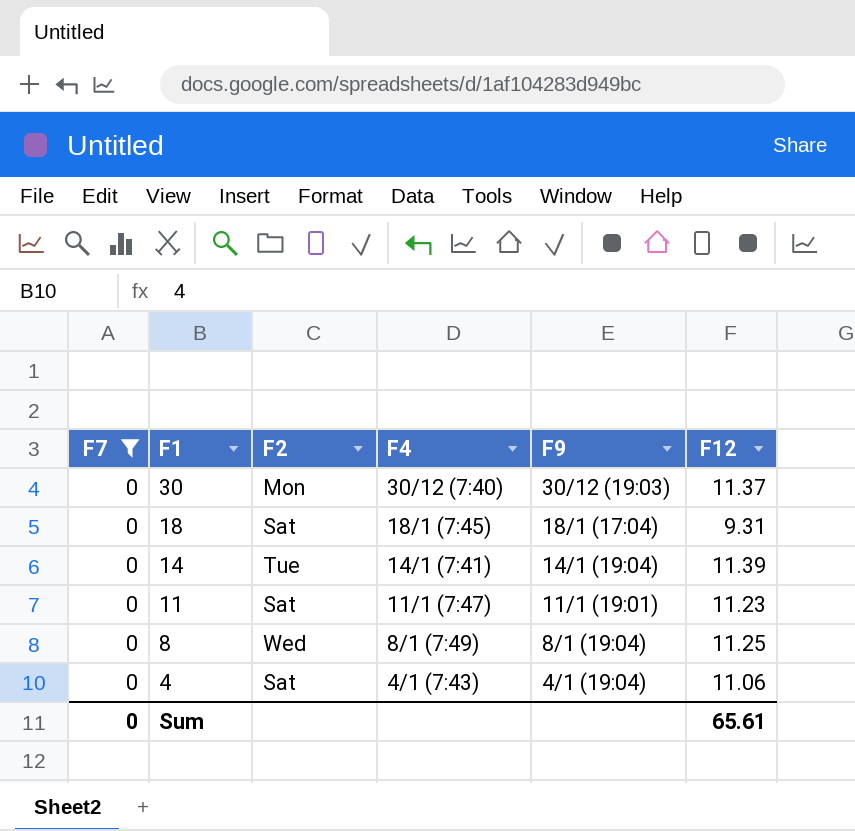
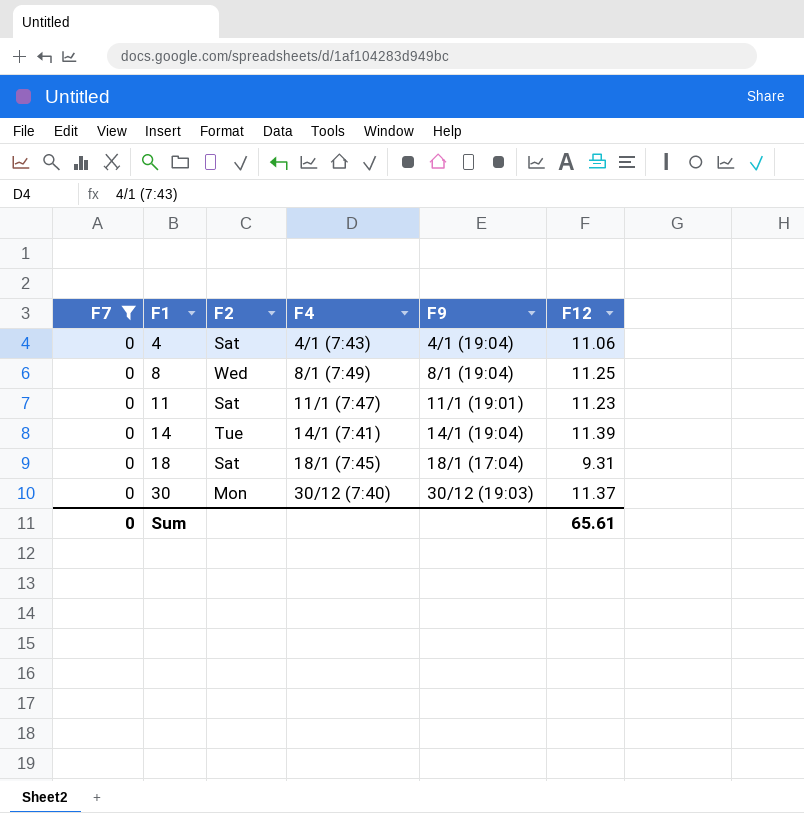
row order: F1 descending -> F1 ascending

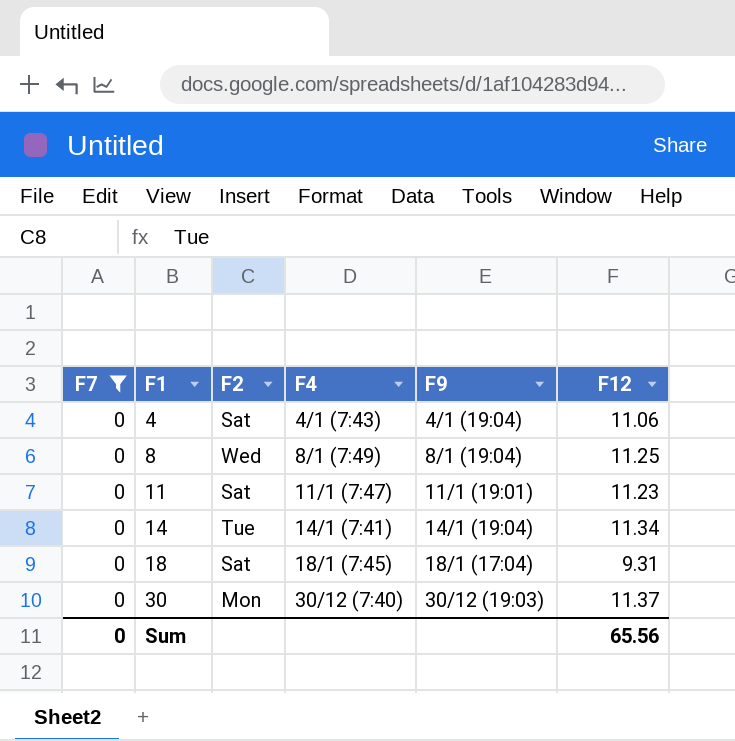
14 | F12: 11.39 -> 11.34
Sum | F12: 65.61 -> 65.56

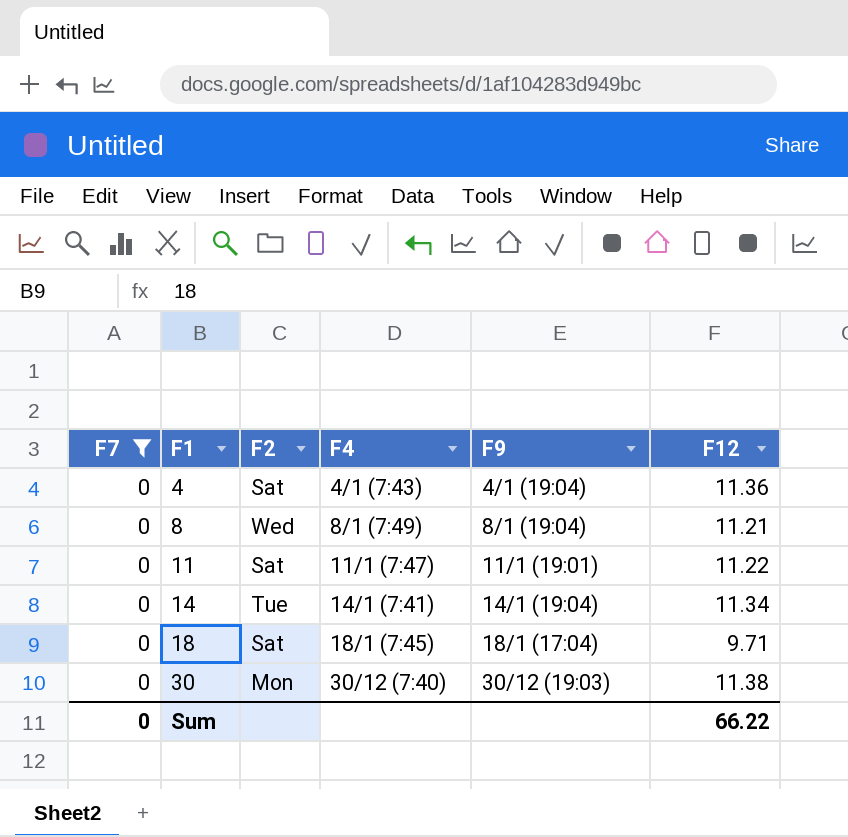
4 | F12: 11.06 -> 11.36
8 | F12: 11.25 -> 11.21
11 | F12: 11.23 -> 11.22
18 | F12: 9.31 -> 9.71
30 | F12: 11.37 -> 11.38
Sum | F12: 65.56 -> 66.22

